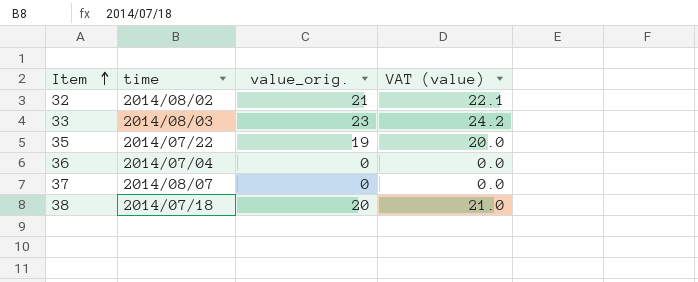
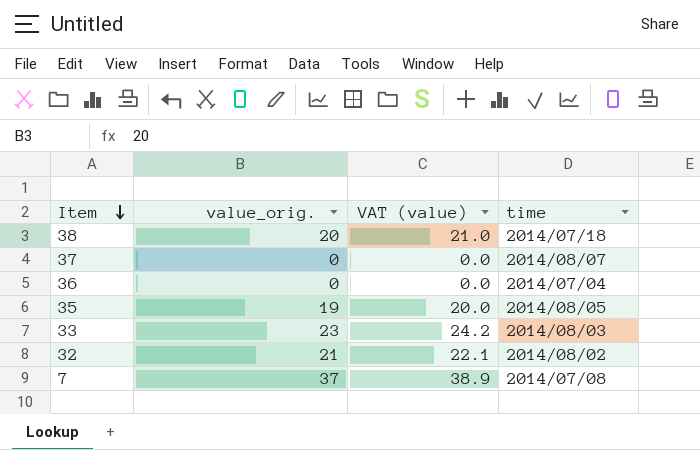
row order: Item ascending -> Item descending
column time | position: 2 -> 4
35 | time: 2014/07/22 -> 2014/08/05
row 7: none -> 37 | 38.9 | 2014/07/08

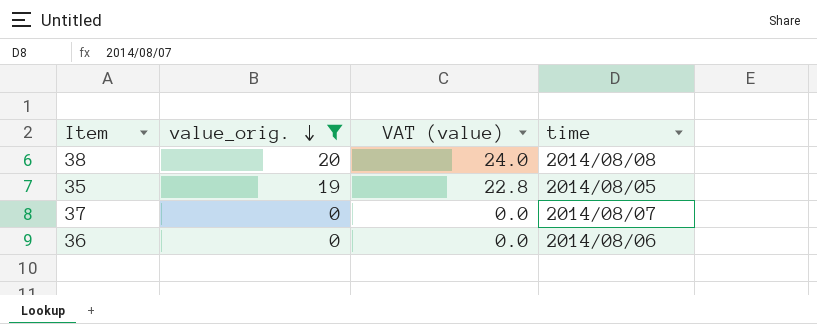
filter: none -> value_orig. <= 20
row order: Item descending -> value_orig. descending
column VAT (value) | formula: [value_orig.] * 1.05 -> [value_orig.] * 1.2
38 | time: 2014/07/18 -> 2014/08/08
36 | time: 2014/07/04 -> 2014/08/06

